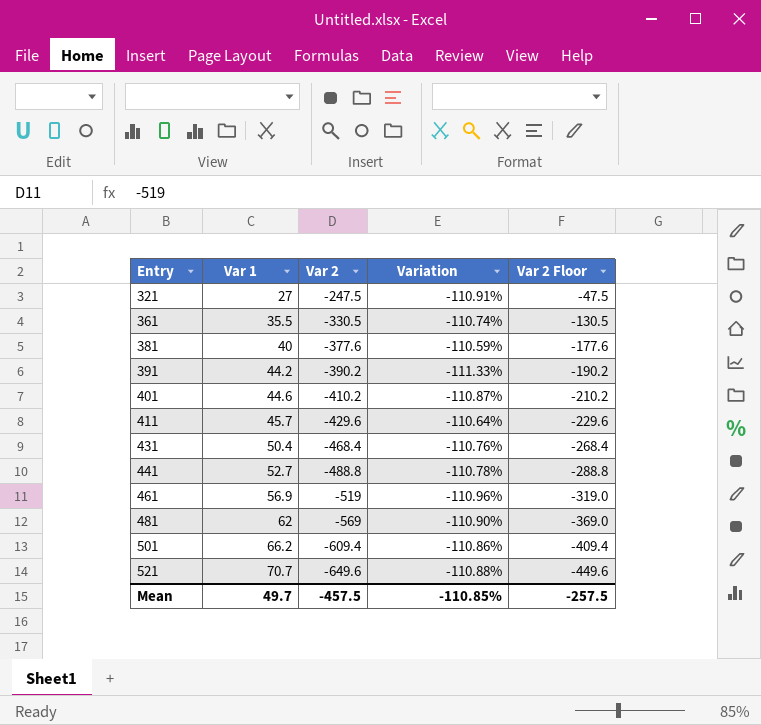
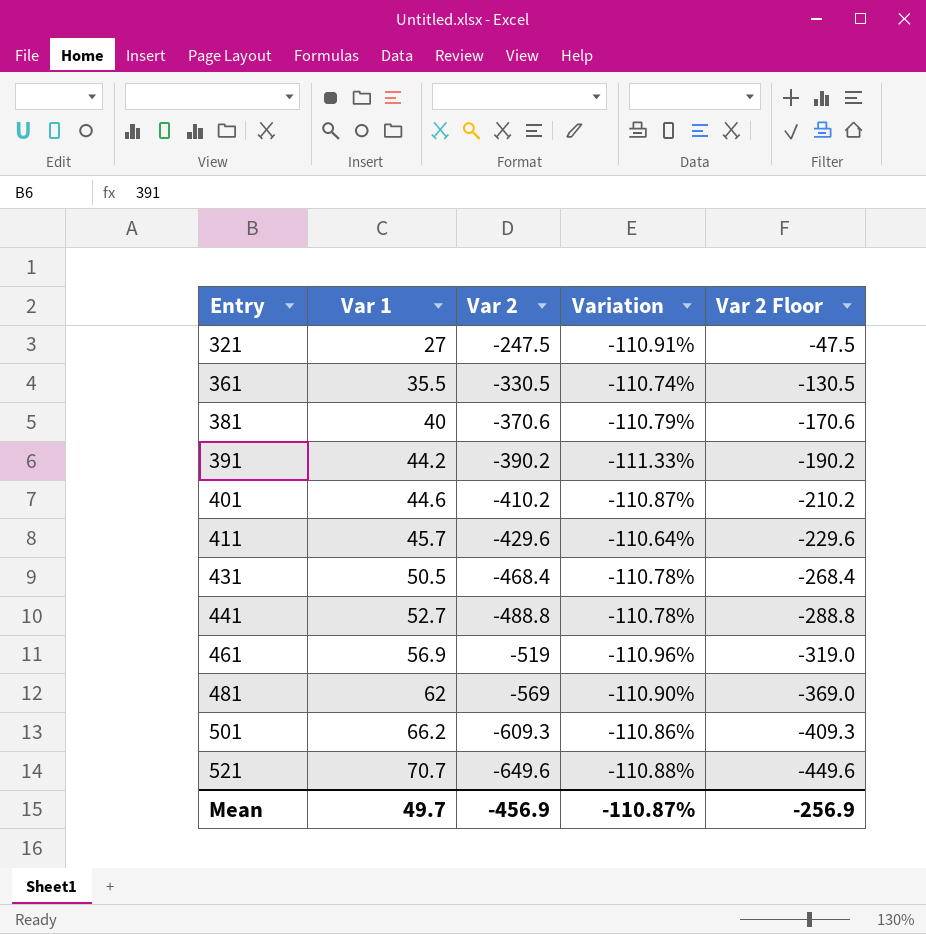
381 | Var 2: -377.6 -> -370.6
381 | Variation: -110.59% -> -110.79%
381 | Var 2 Floor: -177.6 -> -170.6
431 | Var 1: 50.4 -> 50.5
431 | Variation: -110.76% -> -110.78%
501 | Var 2: -609.4 -> -609.3
501 | Var 2 Floor: -409.4 -> -409.3
Mean | Var 2: -457.5 -> -456.9
Mean | Variation: -110.85% -> -110.87%
Mean | Var 2 Floor: -257.5 -> -256.9

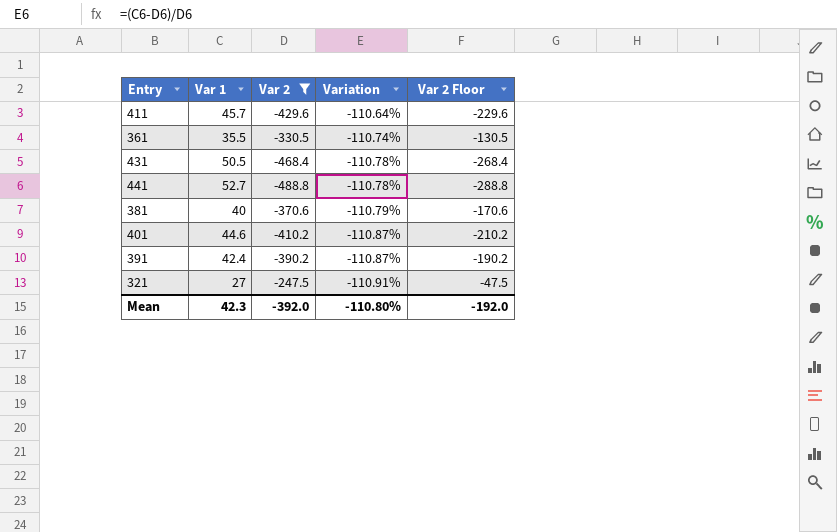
filter: none -> Var 2 >= -488.8
row order: Entry ascending -> Variation descending
391 | Var 1: 44.2 -> 42.4
391 | Variation: -111.33% -> -110.87%
Mean | Var 1: 49.7 -> 42.3
Mean | Var 2: -456.9 -> -392.0
Mean | Variation: -110.87% -> -110.80%
Mean | Var 2 Floor: -256.9 -> -192.0

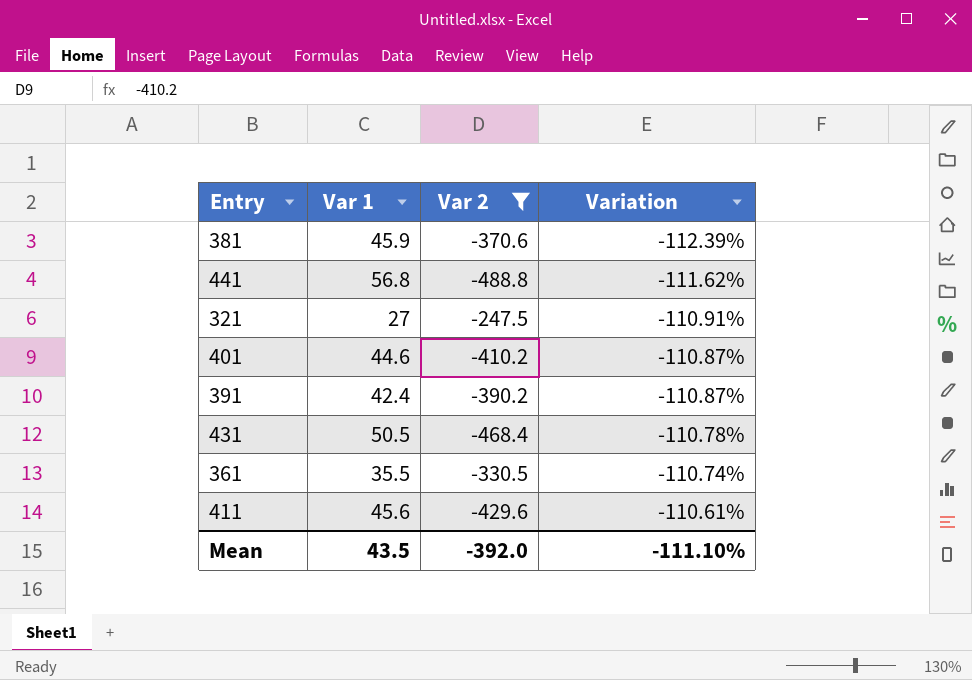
row order: Variation descending -> Variation ascending
column Var 2 Floor | formula: [Var 2] + 200 -> none
381 | Var 1: 40 -> 45.9
381 | Variation: -110.79% -> -112.39%
441 | Var 1: 52.7 -> 56.8
441 | Variation: -110.78% -> -111.62%
411 | Var 1: 45.7 -> 45.6
411 | Variation: -110.64% -> -110.61%
Mean | Var 1: 42.3 -> 43.5
Mean | Variation: -110.80% -> -111.10%

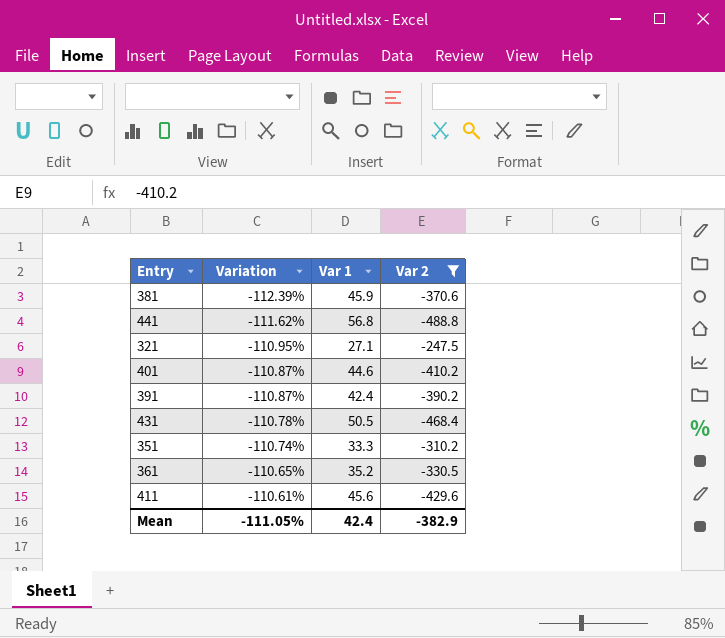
column Variation | position: 4 -> 2
321 | Variation: -110.91% -> -110.95%
321 | Var 1: 27 -> 27.1
row 351: none -> -110.74% | 33.3 | -310.2
361 | Variation: -110.74% -> -110.65%
361 | Var 1: 35.5 -> 35.2
Mean | Variation: -111.10% -> -111.05%
Mean | Var 1: 43.5 -> 42.4
Mean | Var 2: -392.0 -> -382.9

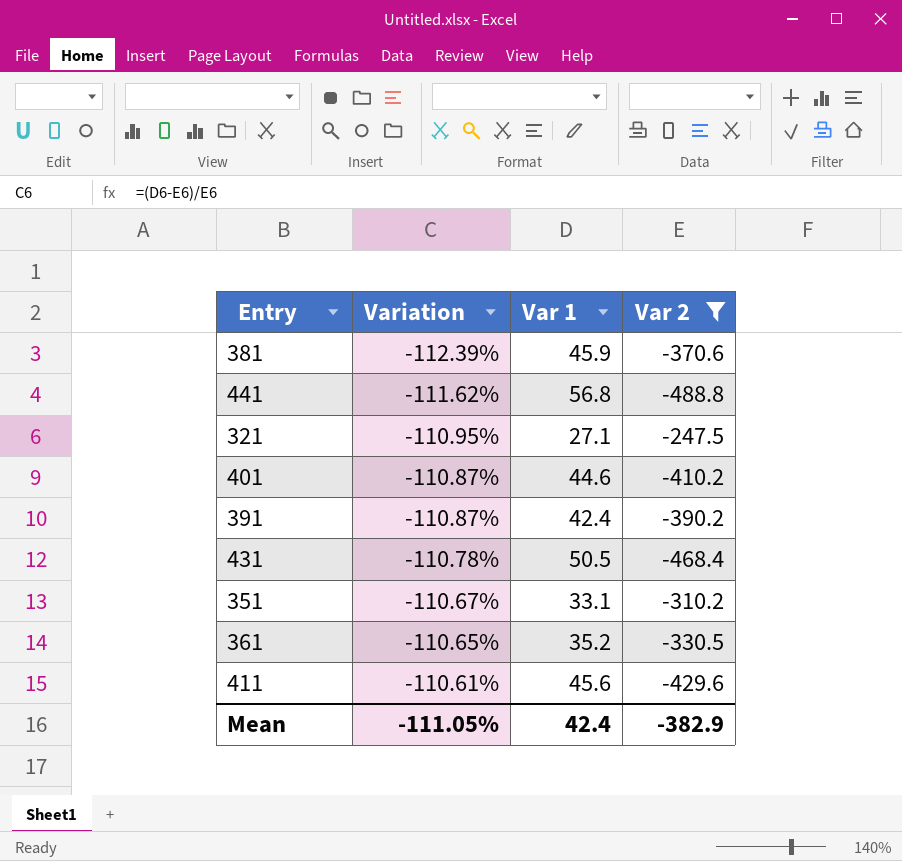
351 | Variation: -110.74% -> -110.67%
351 | Var 1: 33.3 -> 33.1

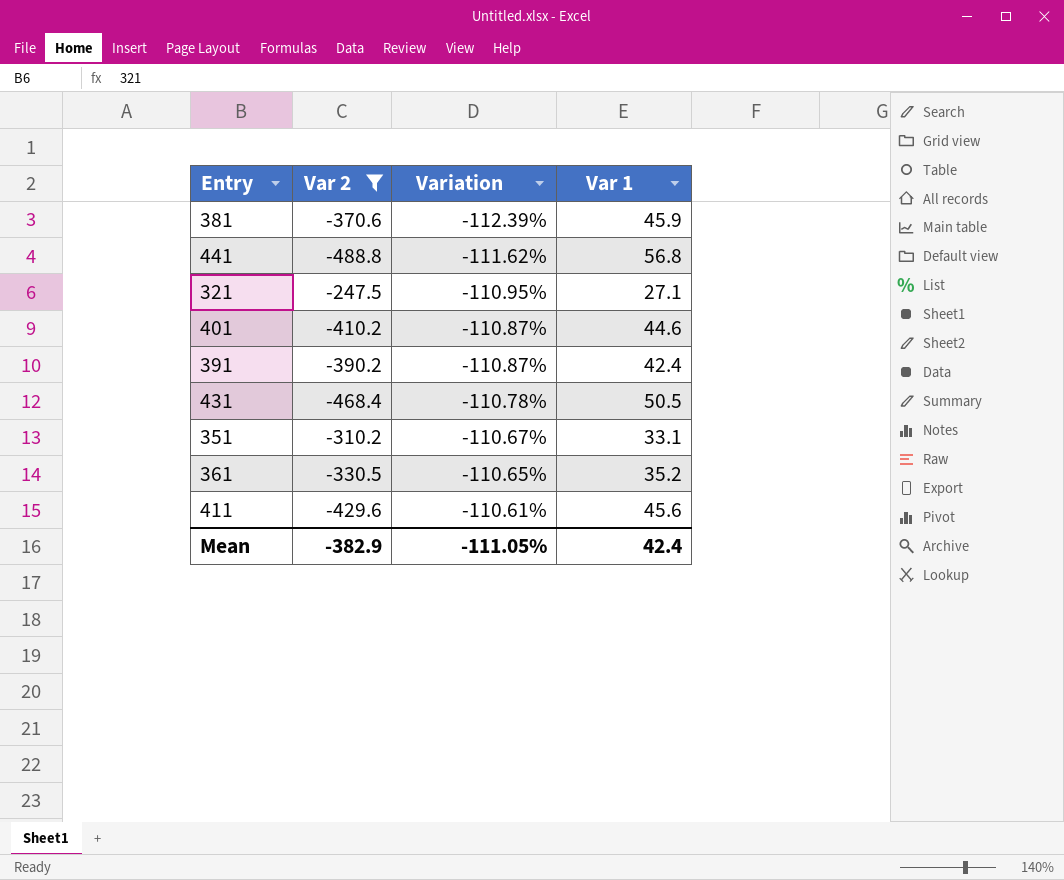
column Var 2 | position: 4 -> 2

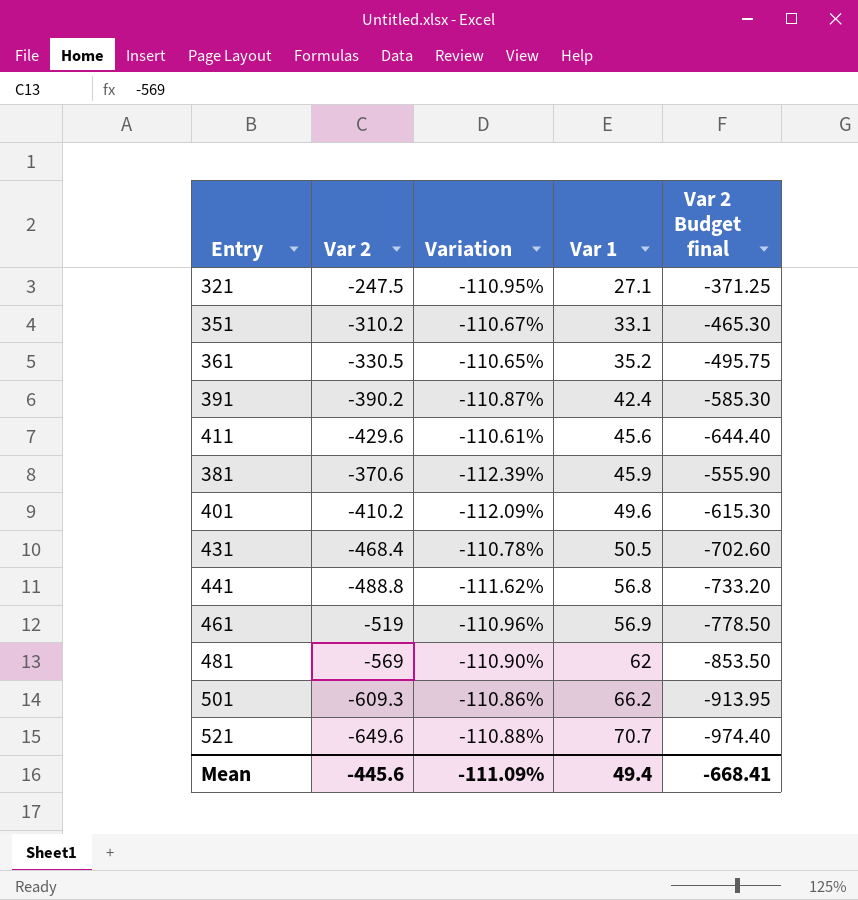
filter: Var 2 >= -488.8 -> none
row order: Variation ascending -> Var 1 ascending
column Var 2 Budget final | formula: none -> [Var 2] * 1.5
401 | Variation: -110.87% -> -112.09%
401 | Var 1: 44.6 -> 49.6
Mean | Var 2: -382.9 -> -445.6
Mean | Variation: -111.05% -> -111.09%
Mean | Var 1: 42.4 -> 49.4

